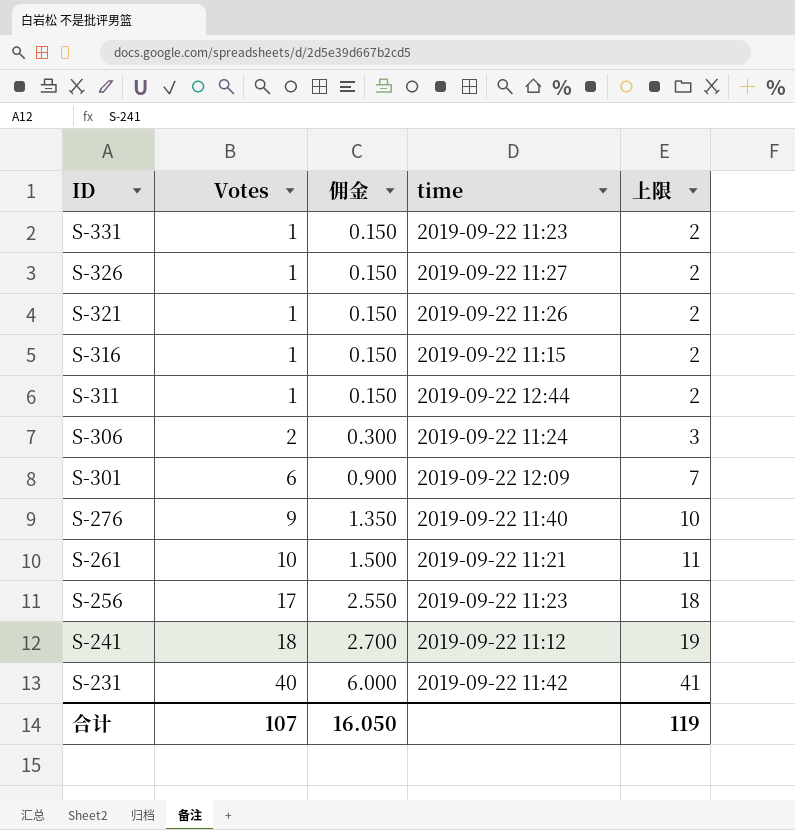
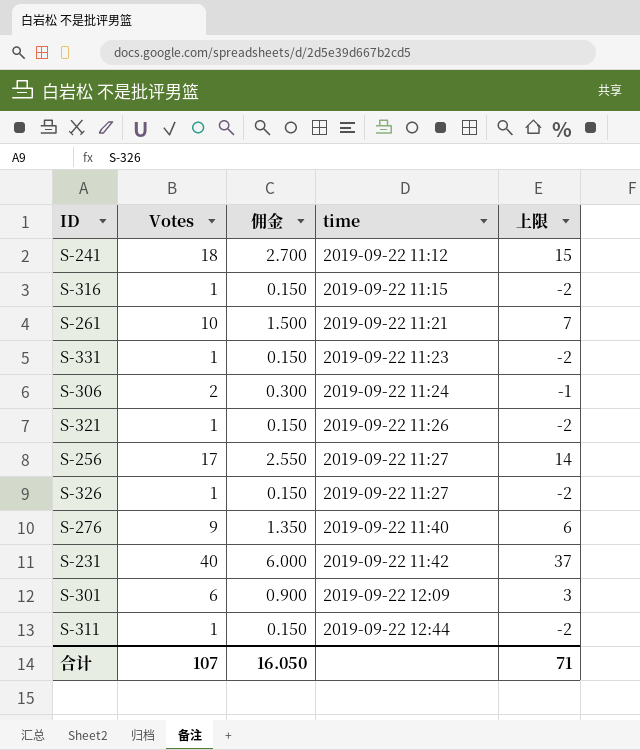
row order: ID descending -> time ascending
column 上限 | formula: [Votes] + 1 -> [Votes] - 3
S-256 | time: 2019-09-22 11:23 -> 2019-09-22 11:27
合计 | 上限: 119 -> 71

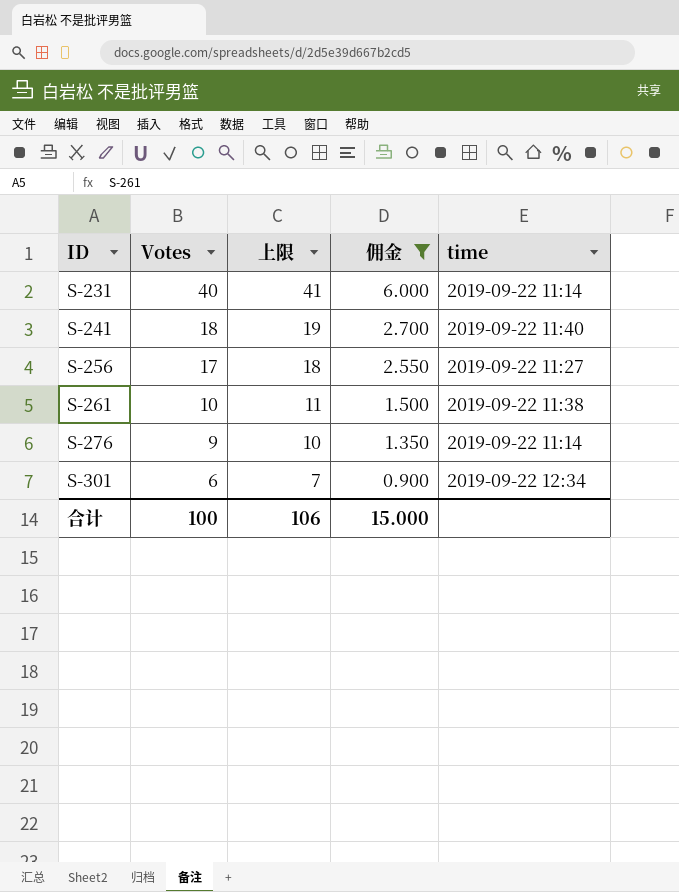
filter: none -> 佣金 >= 0.900
row order: time ascending -> ID ascending
column 上限 | formula: [Votes] - 3 -> [Votes] + 1
column 上限 | position: 5 -> 3
S-231 | time: 2019-09-22 11:42 -> 2019-09-22 11:14
S-241 | time: 2019-09-22 11:12 -> 2019-09-22 11:40
S-261 | time: 2019-09-22 11:21 -> 2019-09-22 11:38
S-276 | time: 2019-09-22 11:40 -> 2019-09-22 11:14
S-301 | time: 2019-09-22 12:09 -> 2019-09-22 12:34
合计 | Votes: 107 -> 100
合计 | 上限: 71 -> 106
合计 | 佣金: 16.050 -> 15.000

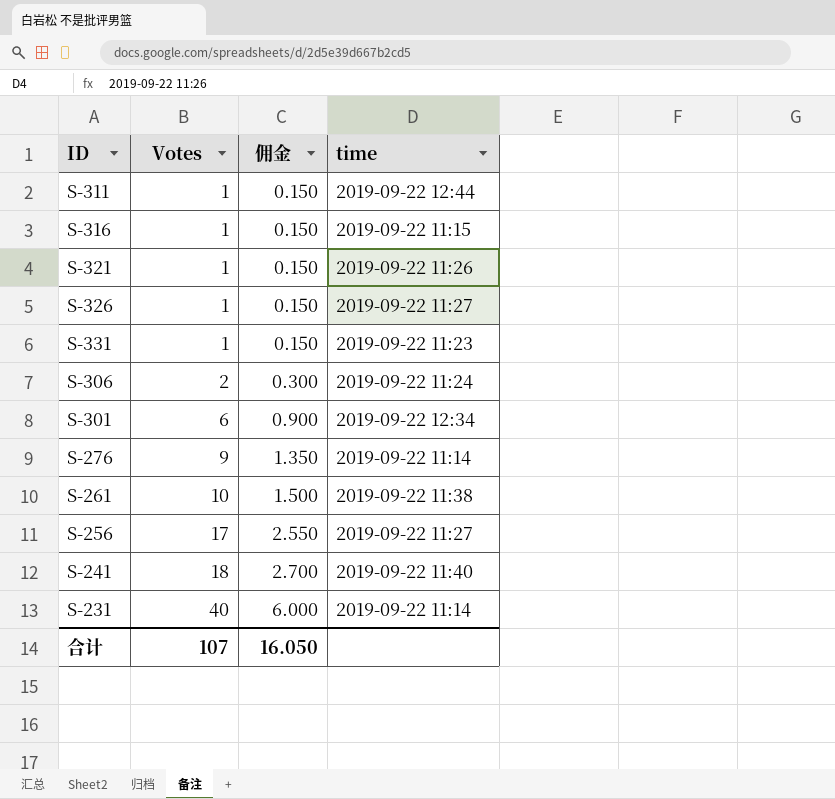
filter: 佣金 >= 0.900 -> none
row order: ID ascending -> Votes ascending
column 上限 | formula: [Votes] + 1 -> none
合计 | Votes: 100 -> 107
合计 | 佣金: 15.000 -> 16.050

